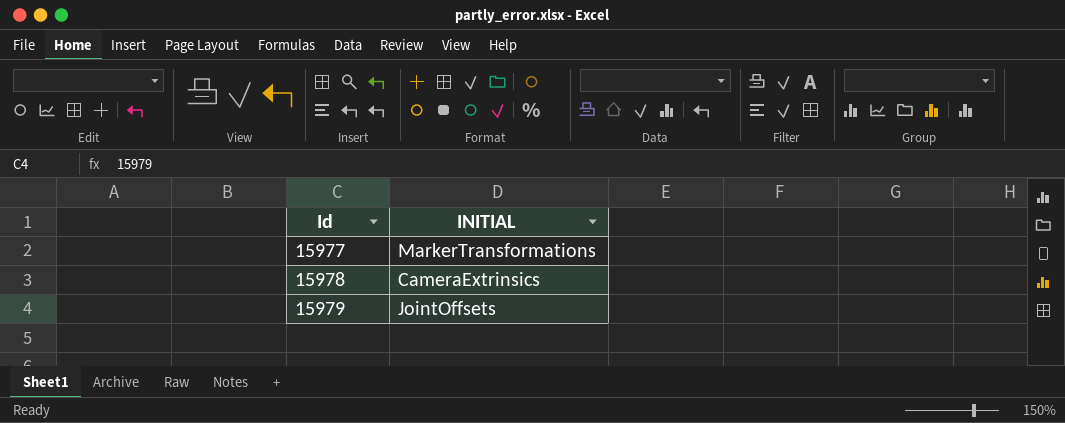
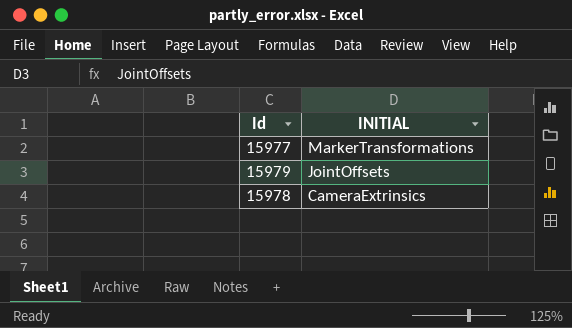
row order: Id ascending -> INITIAL descending

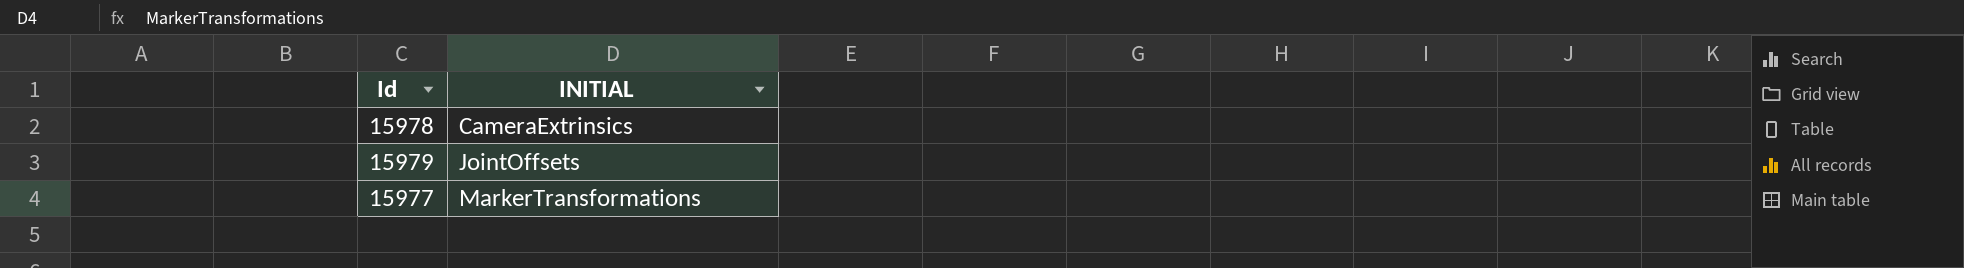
row order: INITIAL descending -> INITIAL ascending

